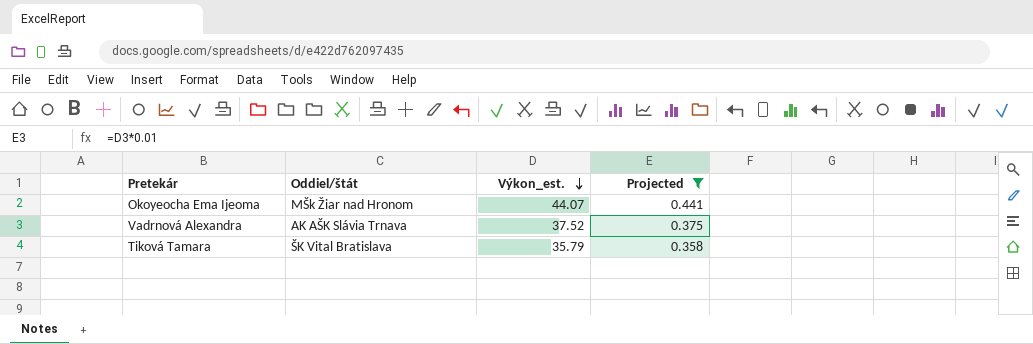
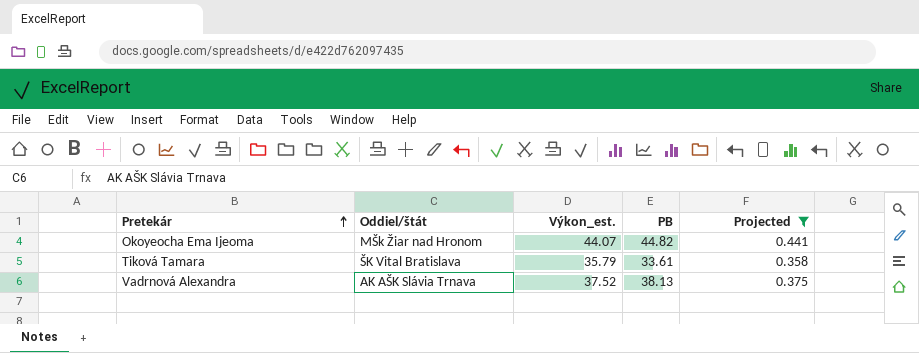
row order: Výkon_est. descending -> Pretekár ascending
column PB | position: none -> 4

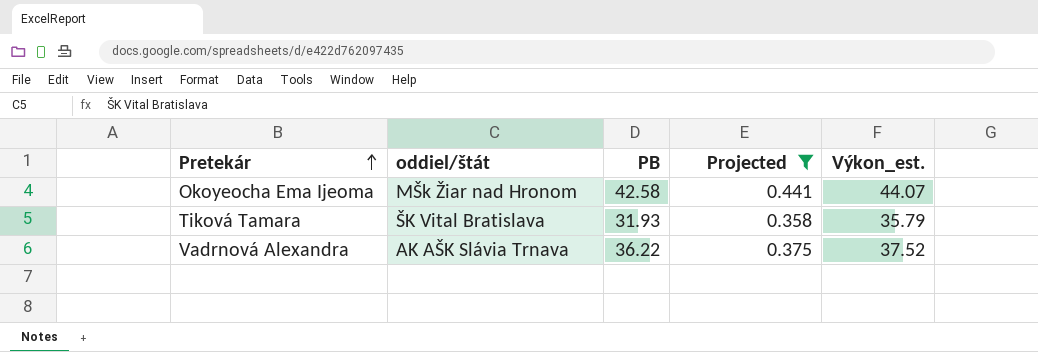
column name: Oddiel/štát -> oddiel/štát
column Výkon_est. | position: 3 -> 5
Okoyeocha Ema Ijeoma | PB: 44.82 -> 42.58
Tiková Tamara | PB: 33.61 -> 31.93
Vadrnová Alexandra | PB: 38.13 -> 36.22

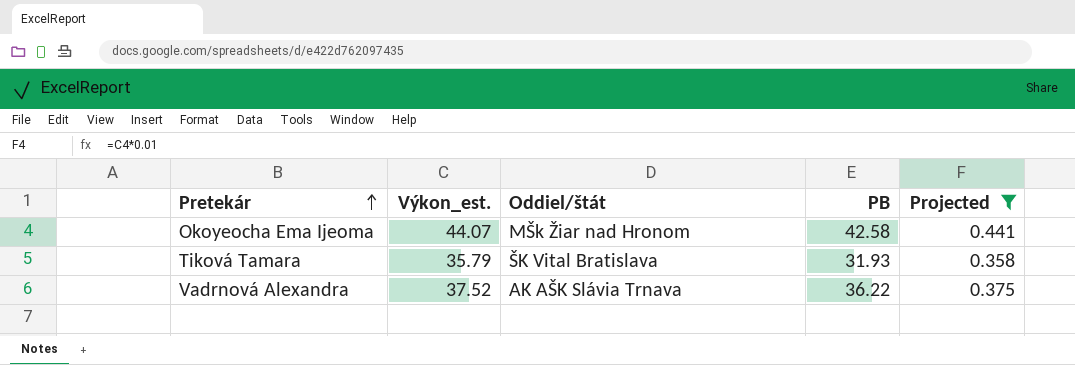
column Výkon_est. | position: 5 -> 2
column name: oddiel/štát -> Oddiel/štát

